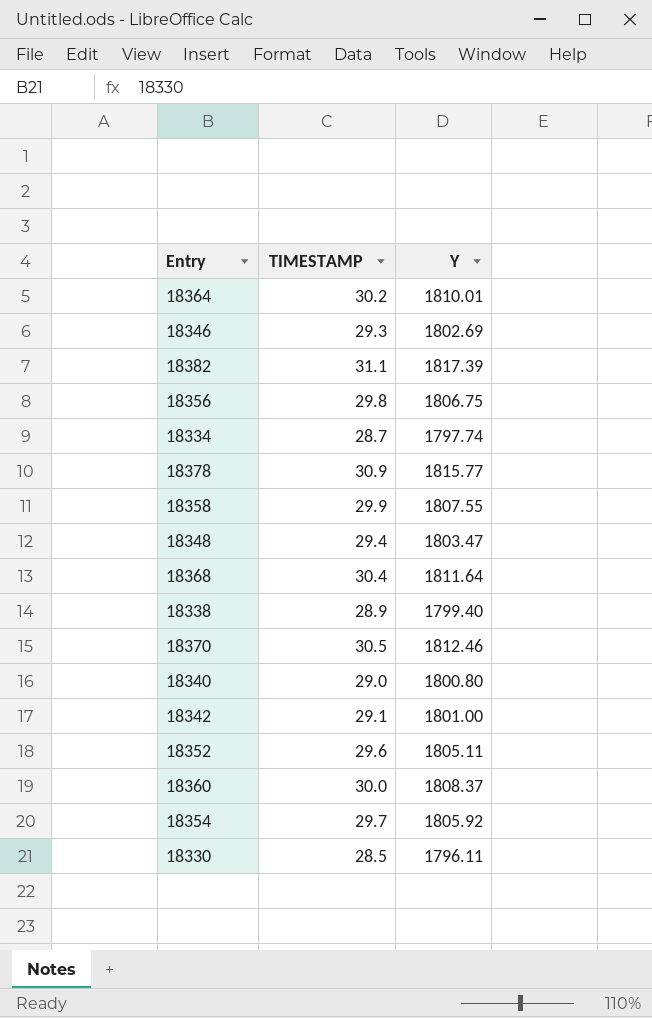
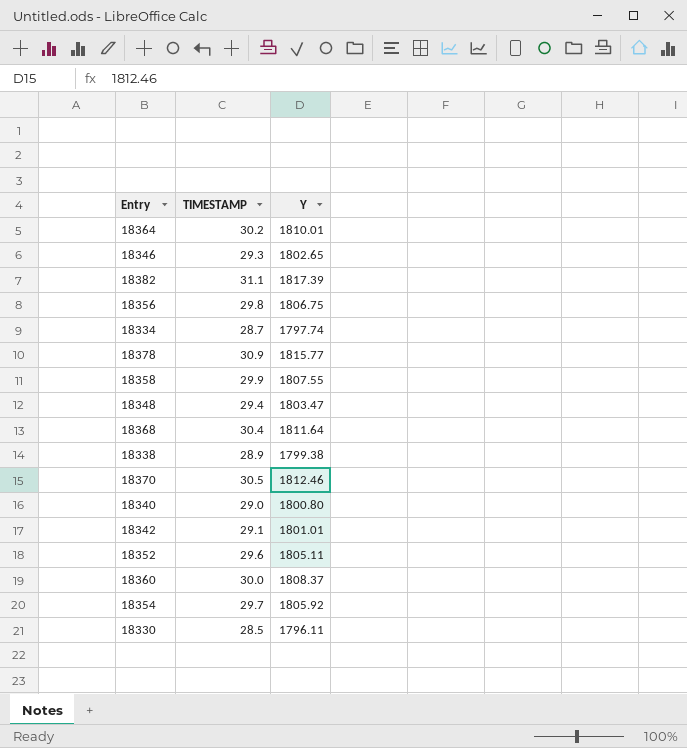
18346 | Y: 1802.69 -> 1802.65
18338 | Y: 1799.40 -> 1799.38
18342 | Y: 1801.00 -> 1801.01

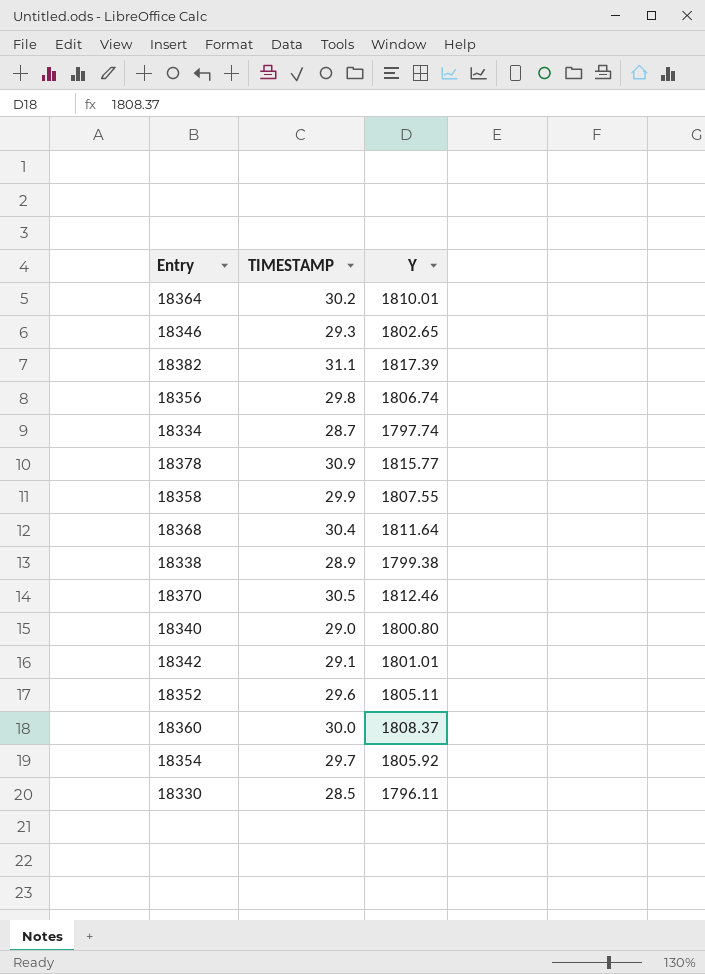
row 18348: 29.4 | 1803.47 -> none
18356 | Y: 1806.75 -> 1806.74

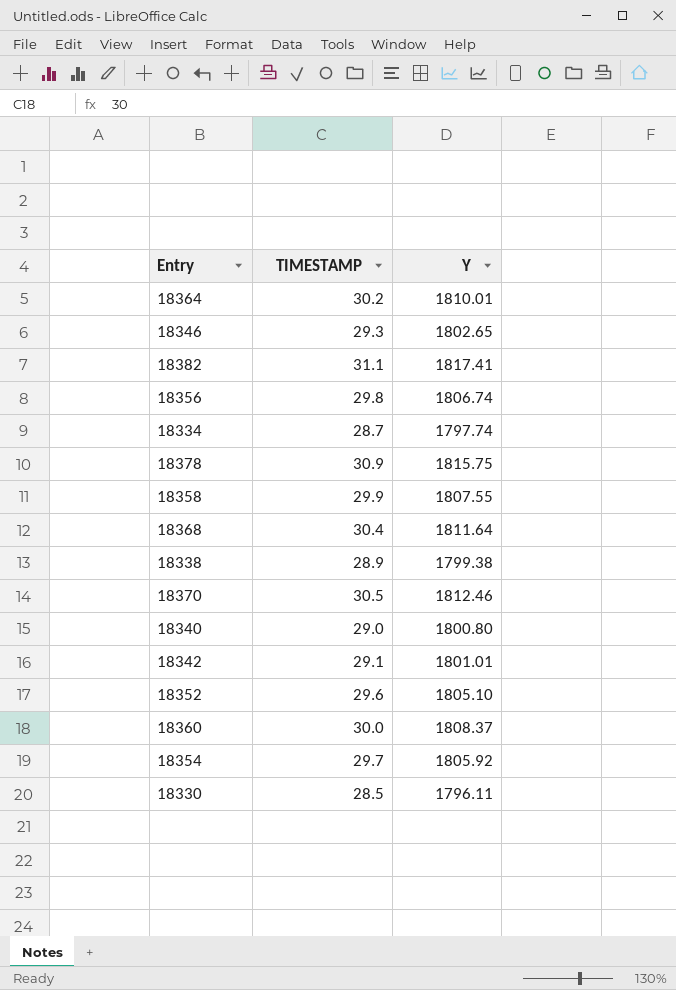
18382 | Y: 1817.39 -> 1817.41
18378 | Y: 1815.77 -> 1815.75
18352 | Y: 1805.11 -> 1805.10

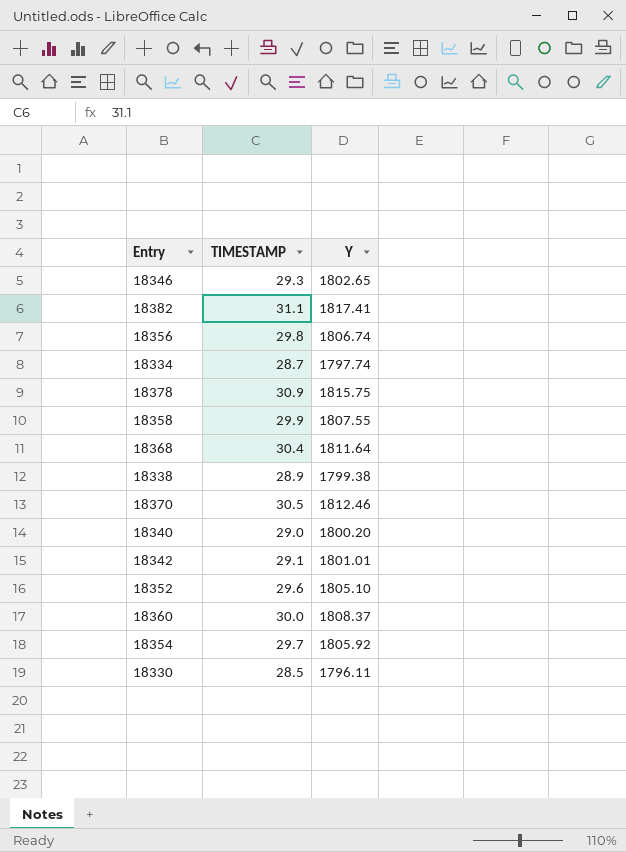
row 18364: 30.2 | 1810.01 -> none
18340 | Y: 1800.80 -> 1800.20

